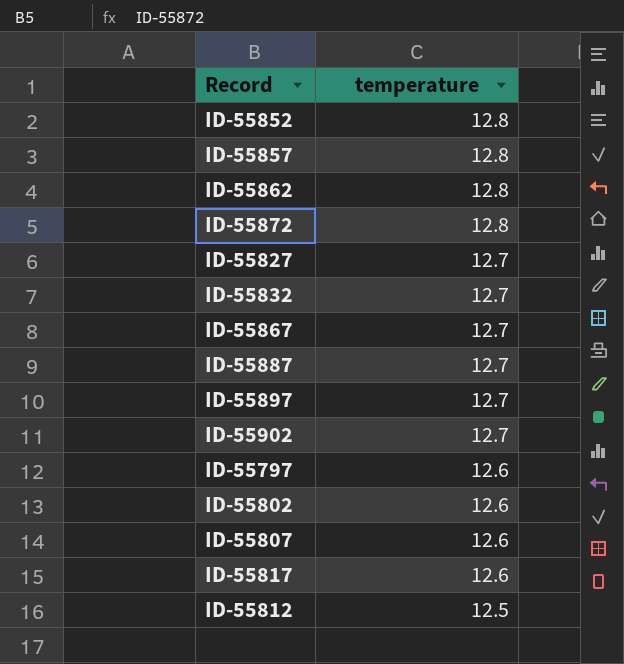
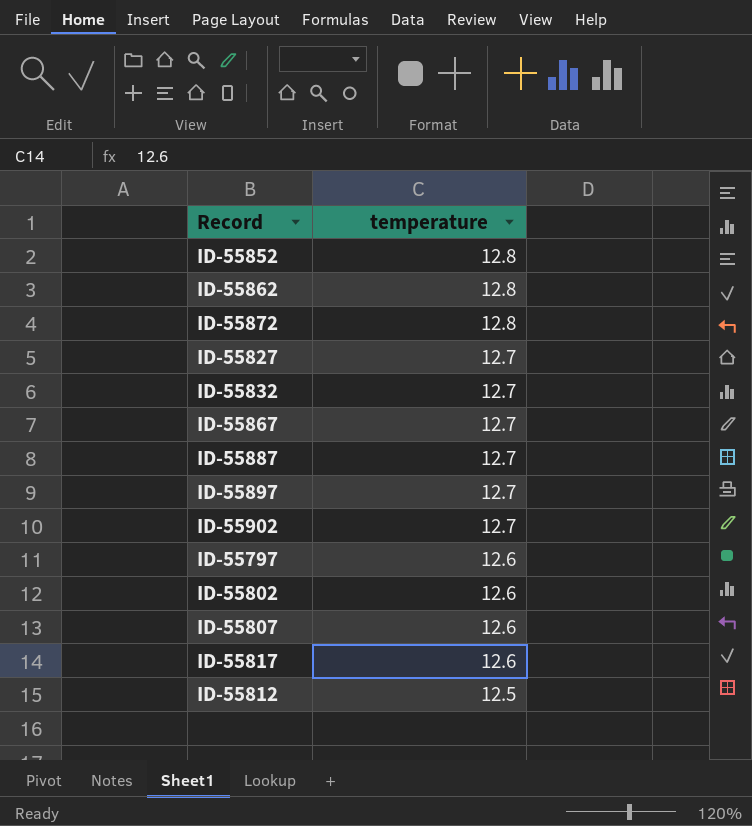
row ID-55857: 12.8 -> none

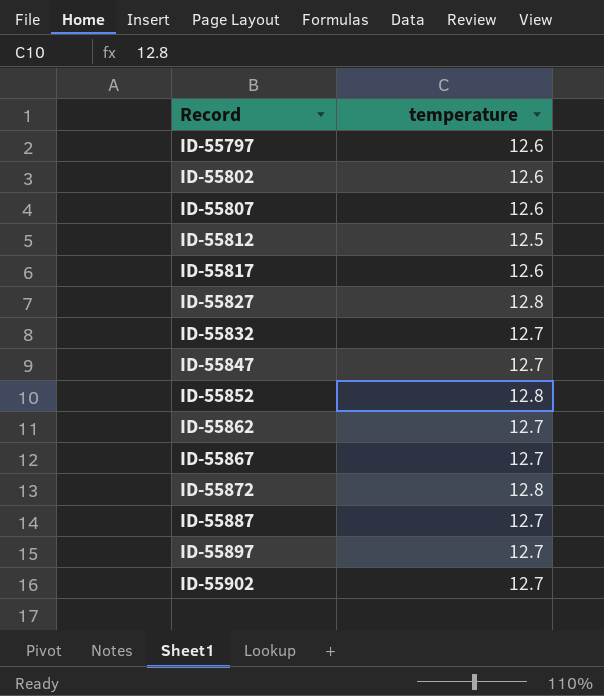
row order: temperature descending -> Record ascending
ID-55827 | temperature: 12.7 -> 12.8
row ID-55847: none -> 12.7
ID-55862 | temperature: 12.8 -> 12.7

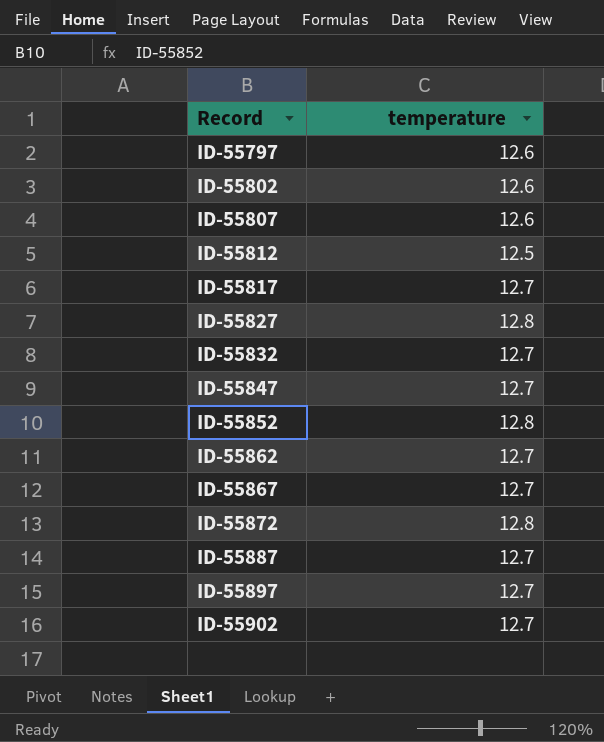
ID-55817 | temperature: 12.6 -> 12.7

